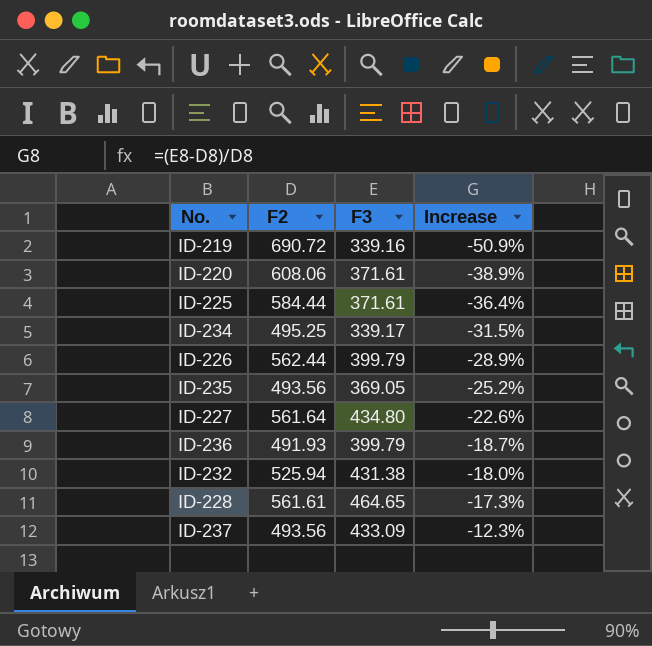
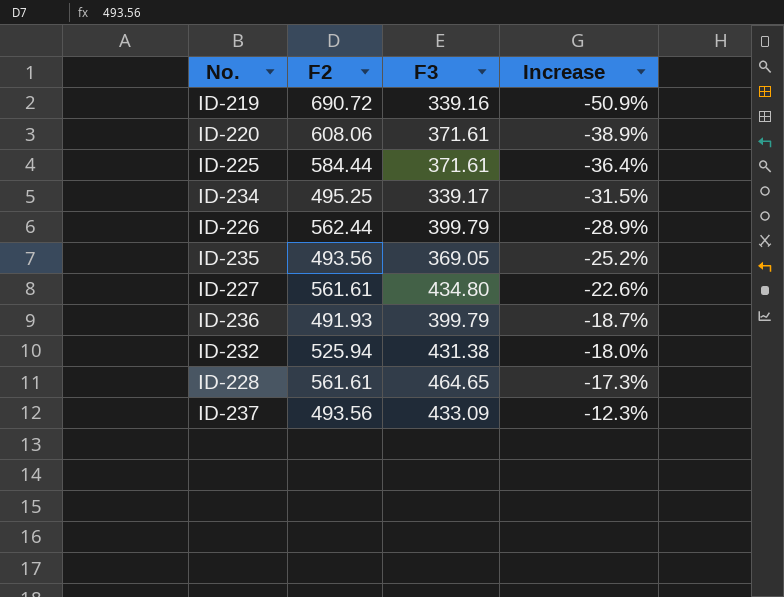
ID-227 | F2: 561.64 -> 561.61

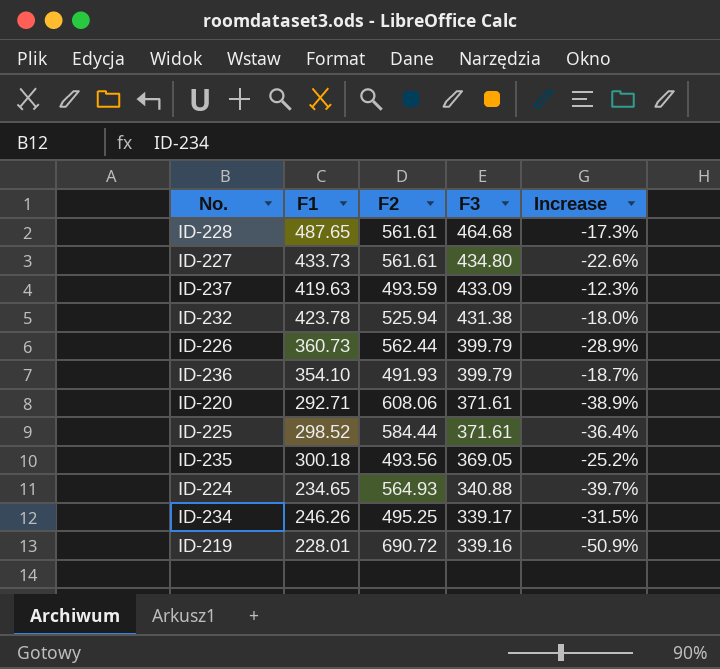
row order: Increase ascending -> F3 descending
column F1 | position: none -> 2
ID-228 | F3: 464.65 -> 464.68
ID-237 | F2: 493.56 -> 493.59
row ID-224: none -> 234.65 | 564.93 | 340.88 | -39.7%

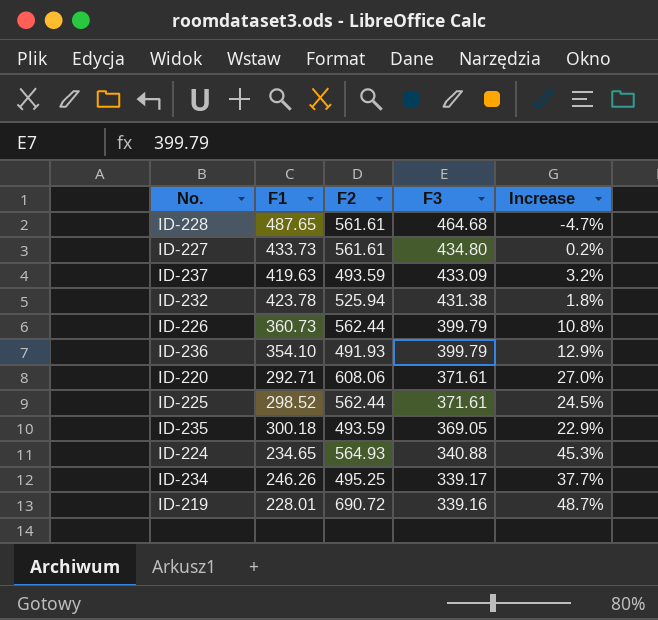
column Increase | formula: ([F3] - [F2]) / [F2] -> ([F3] - [F1]) / [F1]
ID-225 | F2: 584.44 -> 562.44
ID-235 | F2: 493.56 -> 493.59

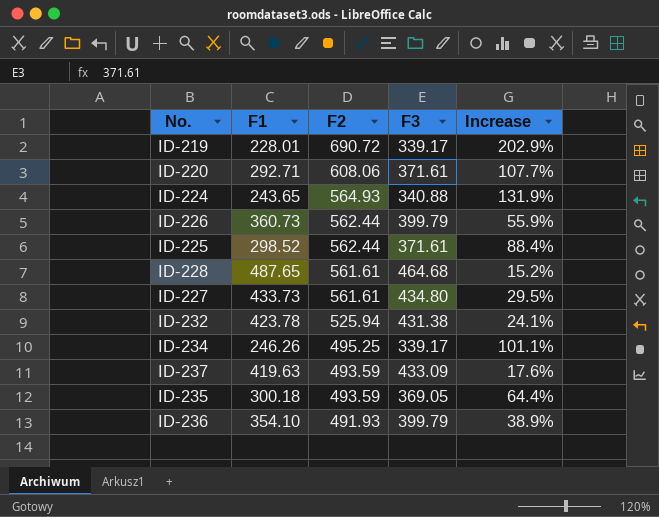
row order: F3 descending -> F2 descending
column Increase | formula: ([F3] - [F1]) / [F1] -> ([F2] - [F1]) / [F1]
ID-219 | F3: 339.16 -> 339.17
ID-224 | F1: 234.65 -> 243.65

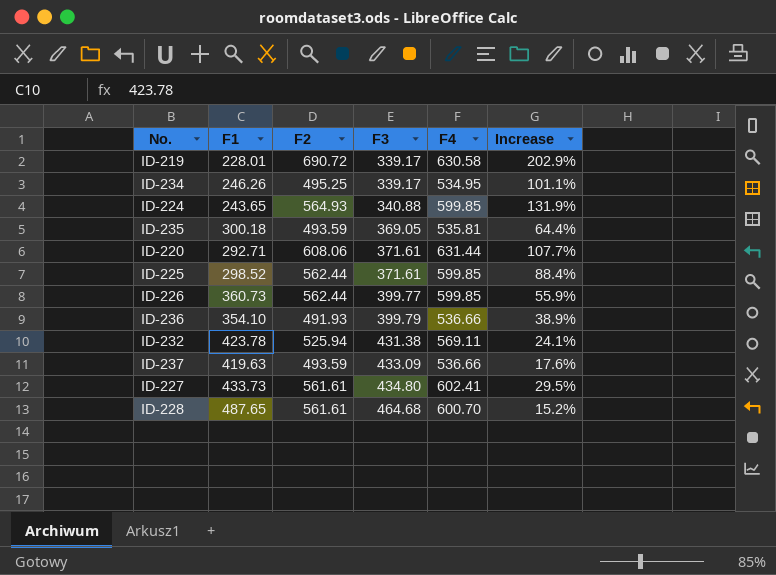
row order: F2 descending -> F3 ascending
column F4 | position: none -> 5
ID-226 | F3: 399.79 -> 399.77

